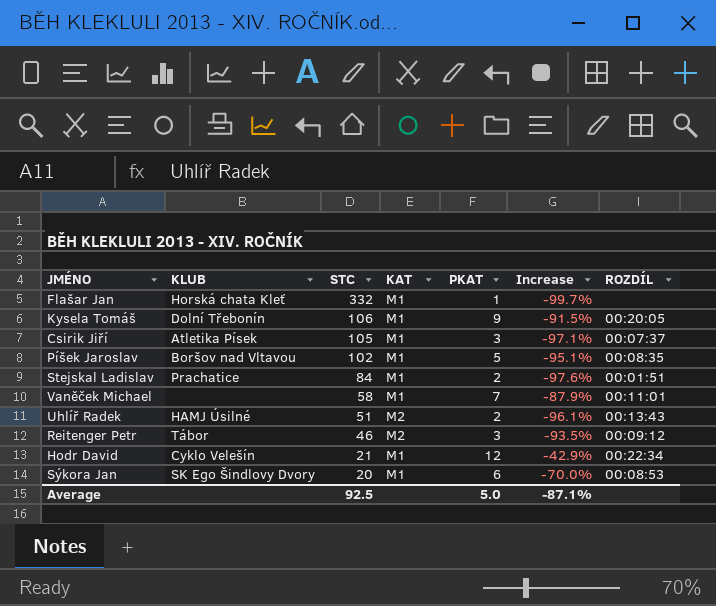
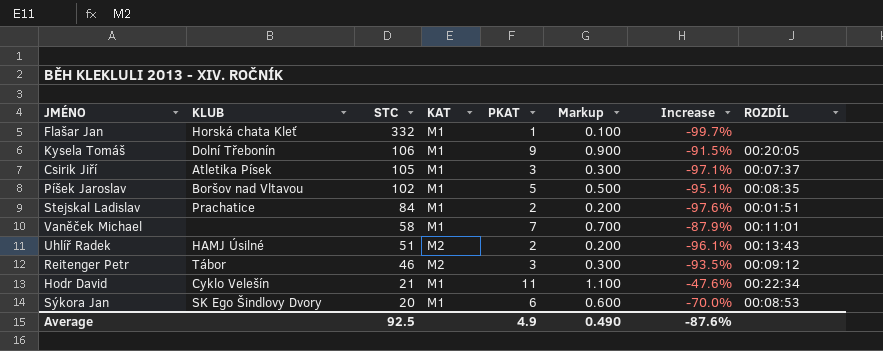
column Markup | formula: none -> [PKAT] * 0.1
Hodr David | PKAT: 12 -> 11
Hodr David | Increase: -42.9% -> -47.6%
Average | PKAT: 5.0 -> 4.9
Average | Increase: -87.1% -> -87.6%

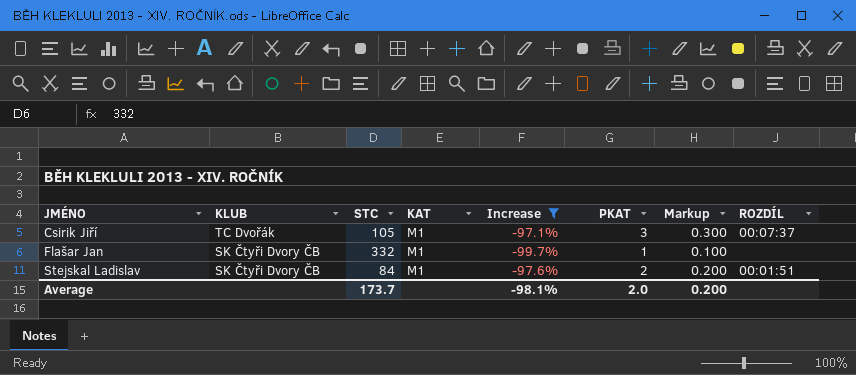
filter: none -> Increase <= -97.1%
row order: STC descending -> JMÉNO ascending
column Increase | position: 7 -> 5
Csirik Jiří | KLUB: Atletika Písek -> TC Dvořák
Flašar Jan | KLUB: Horská chata Kleť -> SK Čtyři Dvory ČB
Stejskal Ladislav | KLUB: Prachatice -> SK Čtyři Dvory ČB
Average | STC: 92.5 -> 173.7
Average | Increase: -87.6% -> -98.1%
Average | PKAT: 4.9 -> 2.0
Average | Markup: 0.490 -> 0.200

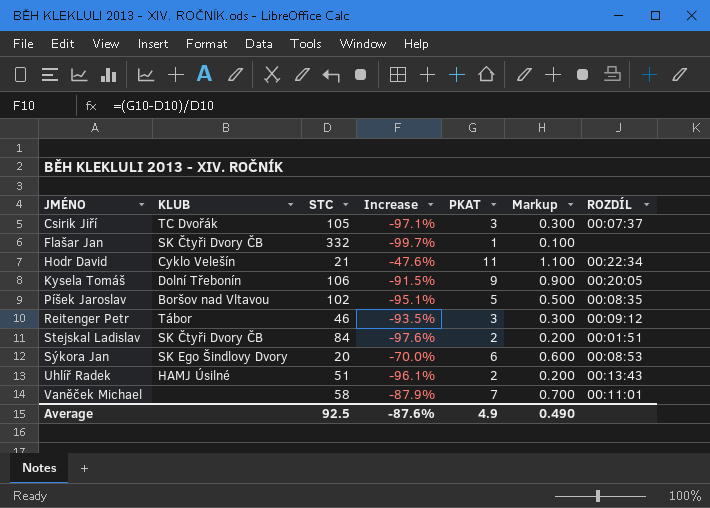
filter: Increase <= -97.1% -> none
column KAT | position: 4 -> none
Average | STC: 173.7 -> 92.5
Average | Increase: -98.1% -> -87.6%
Average | PKAT: 2.0 -> 4.9
Average | Markup: 0.200 -> 0.490

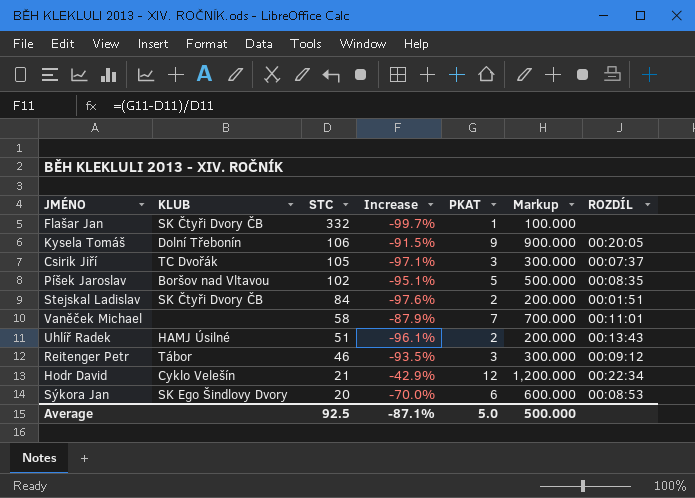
row order: JMÉNO ascending -> STC descending
column Markup | formula: [PKAT] * 0.1 -> [PKAT] * 100
Hodr David | Increase: -47.6% -> -42.9%
Hodr David | PKAT: 11 -> 12
Average | Increase: -87.6% -> -87.1%
Average | PKAT: 4.9 -> 5.0
Average | Markup: 0.490 -> 500.000

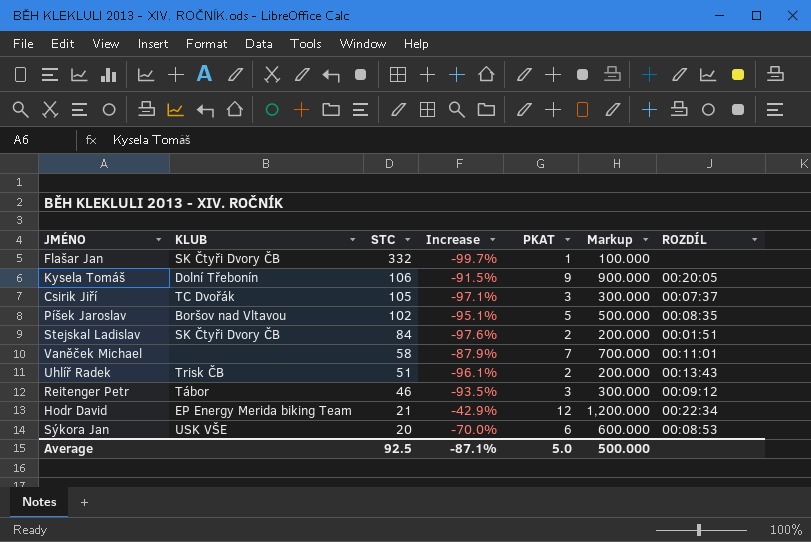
Uhlíř Radek | KLUB: HAMJ Úsilné -> Trisk ČB
Hodr David | KLUB: Cyklo Velešín -> EP Energy Merida biking Team
Sýkora Jan | KLUB: SK Ego Šindlovy Dvory -> USK VŠE

